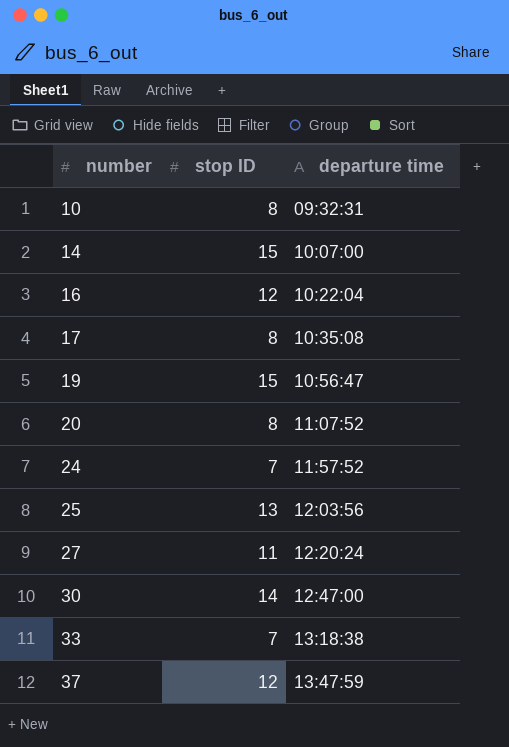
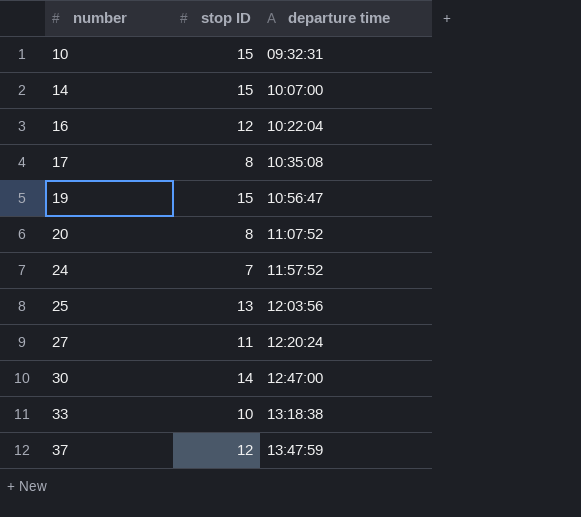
10 | stop ID: 8 -> 15
33 | stop ID: 7 -> 10

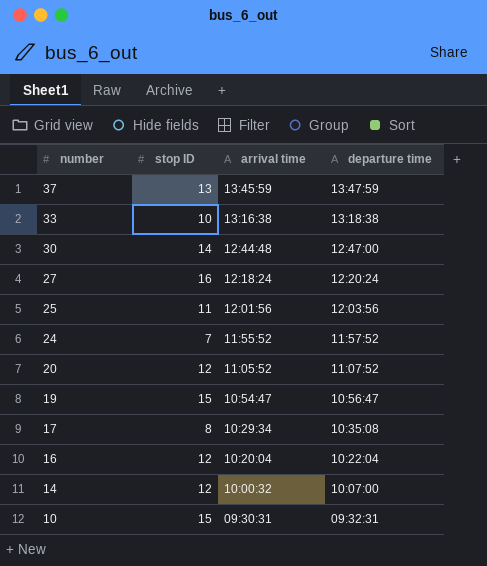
row order: number ascending -> number descending
column arrival time | position: none -> 3
37 | stop ID: 12 -> 13
27 | stop ID: 11 -> 16
25 | stop ID: 13 -> 11
20 | stop ID: 8 -> 12
14 | stop ID: 15 -> 12

